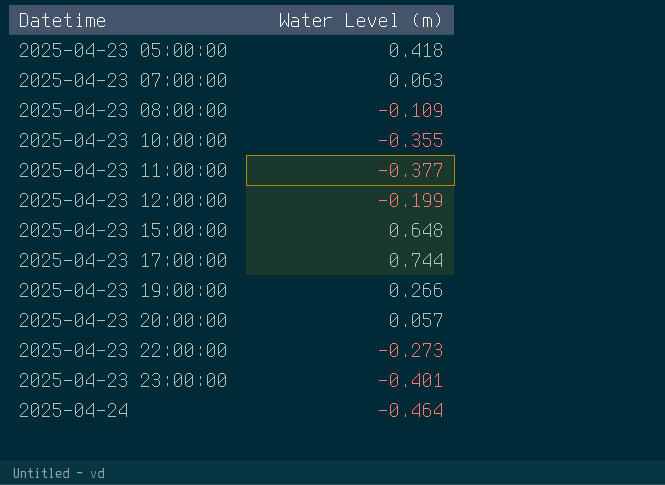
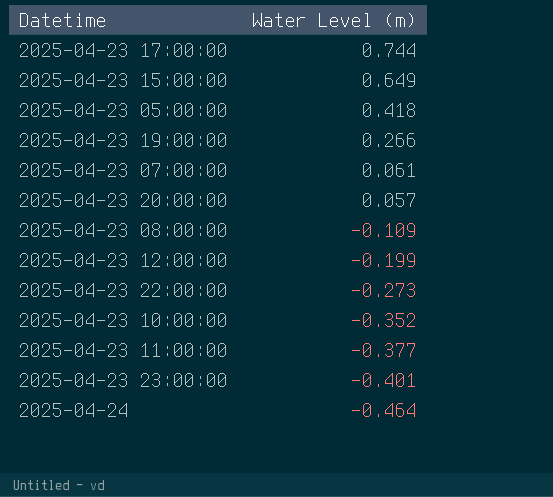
row order: Datetime ascending -> Water Level (m) descending
2025-04-23 15:00:00 | Water Level (m): 0.648 -> 0.649
2025-04-23 07:00:00 | Water Level (m): 0.063 -> 0.061
2025-04-23 10:00:00 | Water Level (m): -0.355 -> -0.352

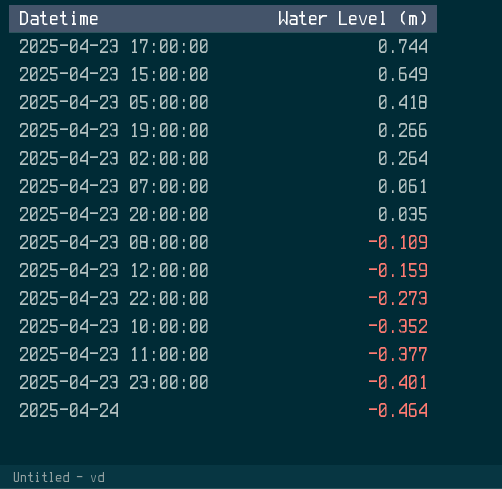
row 2025-04-23 02:00:00: none -> 0.264
2025-04-23 20:00:00 | Water Level (m): 0.057 -> 0.035
2025-04-23 12:00:00 | Water Level (m): -0.199 -> -0.159

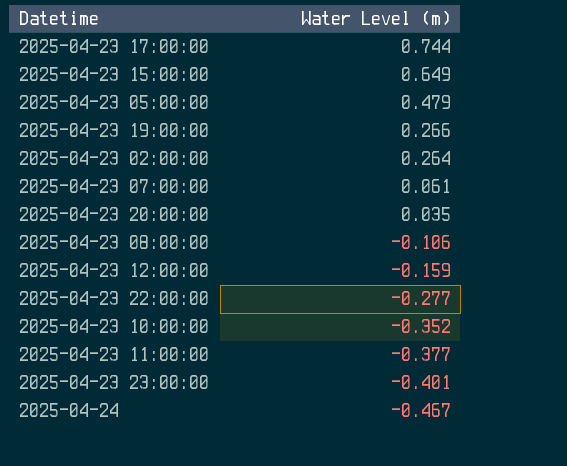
2025-04-23 05:00:00 | Water Level (m): 0.418 -> 0.479
2025-04-23 08:00:00 | Water Level (m): -0.109 -> -0.106
2025-04-23 22:00:00 | Water Level (m): -0.273 -> -0.277
2025-04-24 | Water Level (m): -0.464 -> -0.467

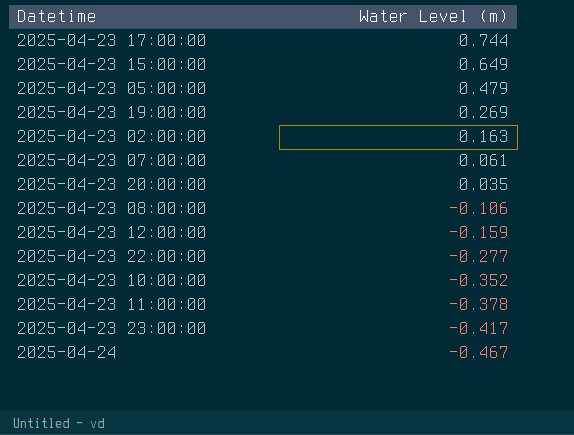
2025-04-23 19:00:00 | Water Level (m): 0.266 -> 0.269
2025-04-23 02:00:00 | Water Level (m): 0.264 -> 0.163
2025-04-23 11:00:00 | Water Level (m): -0.377 -> -0.378
2025-04-23 23:00:00 | Water Level (m): -0.401 -> -0.417

